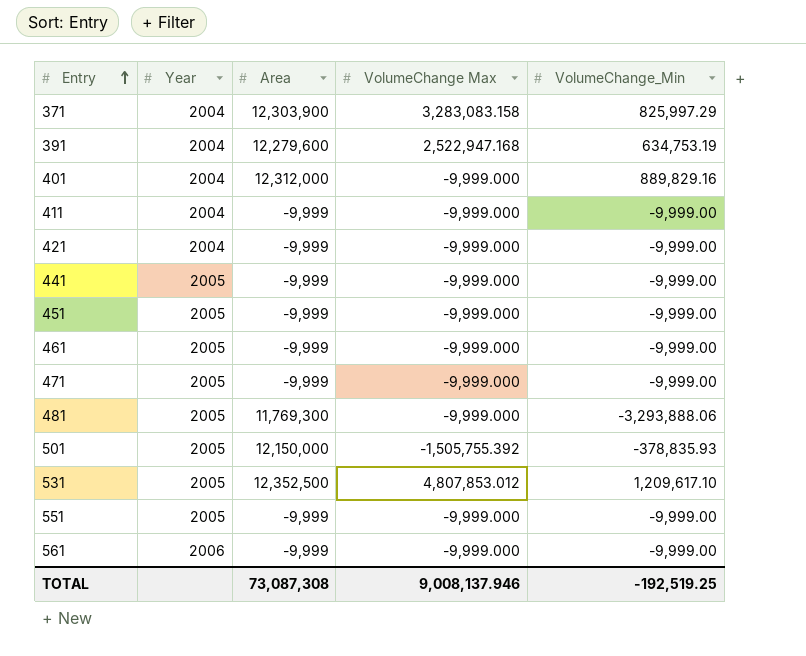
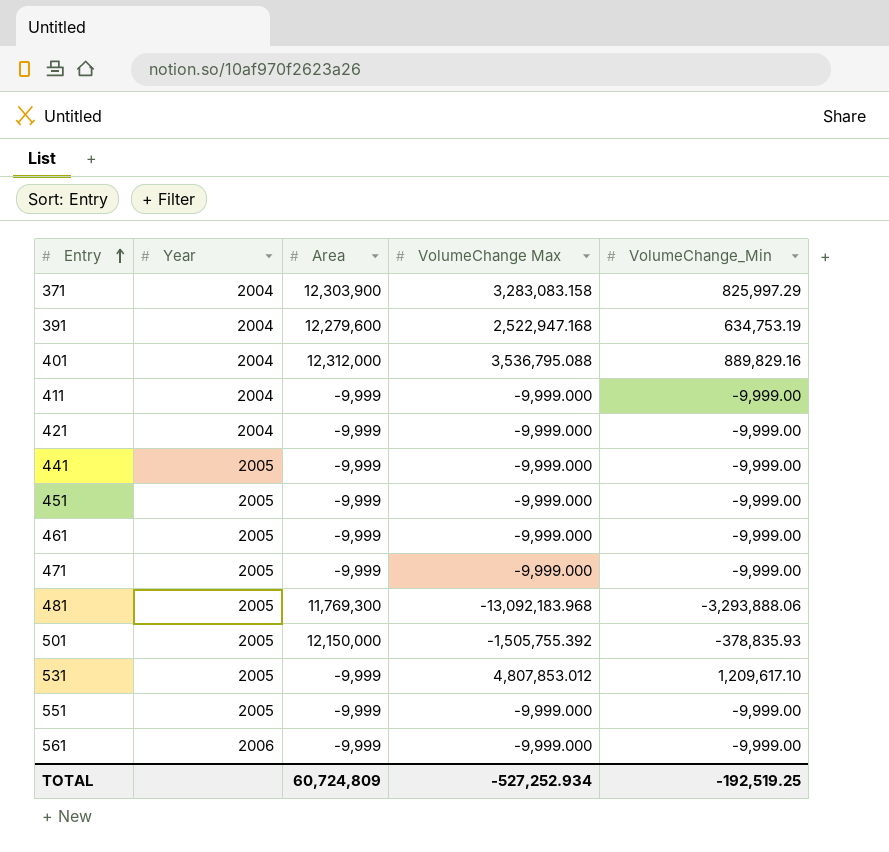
401 | VolumeChange Max: -9,999.000 -> 3,536,795.088
481 | VolumeChange Max: -9,999.000 -> -13,092,183.968
531 | Area: 12,352,500 -> -9,999
TOTAL | Area: 73,087,308 -> 60,724,809
TOTAL | VolumeChange Max: 9,008,137.946 -> -527,252.934

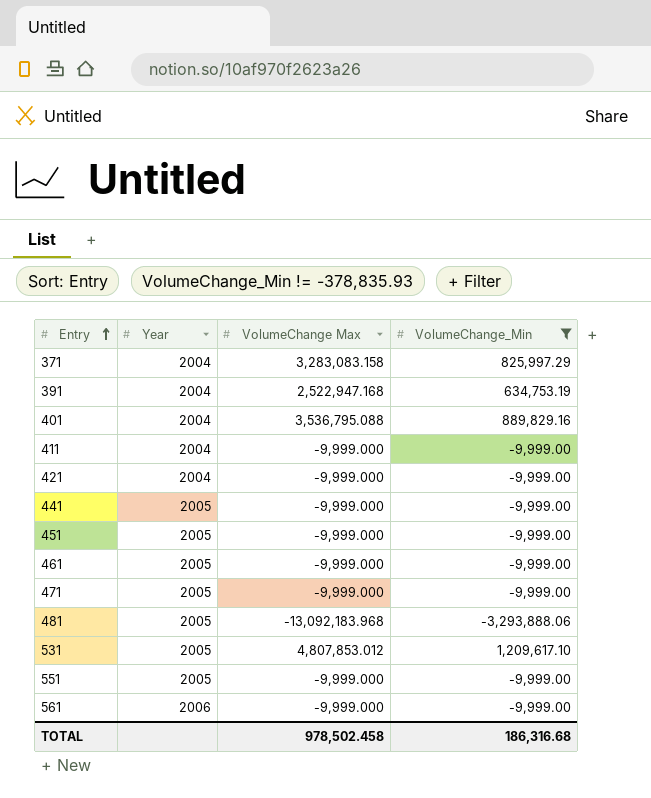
filter: none -> VolumeChange_Min != -378,835.93
column Area | position: 3 -> none
TOTAL | VolumeChange Max: -527,252.934 -> 978,502.458
TOTAL | VolumeChange_Min: -192,519.25 -> 186,316.68

